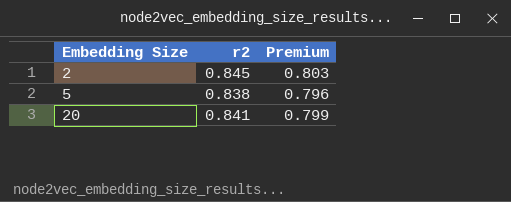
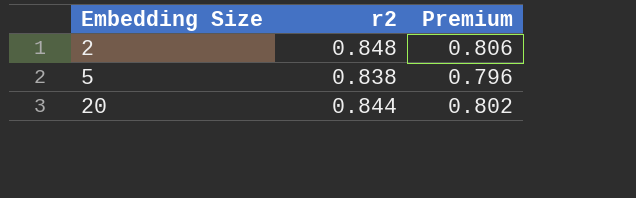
2 | r2: 0.845 -> 0.848
2 | Premium: 0.803 -> 0.806
20 | r2: 0.841 -> 0.844
20 | Premium: 0.799 -> 0.802

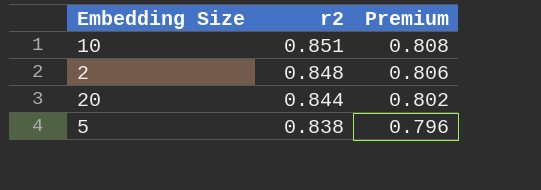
row order: Embedding Size ascending -> r2 descending
row 10: none -> 0.851 | 0.808

